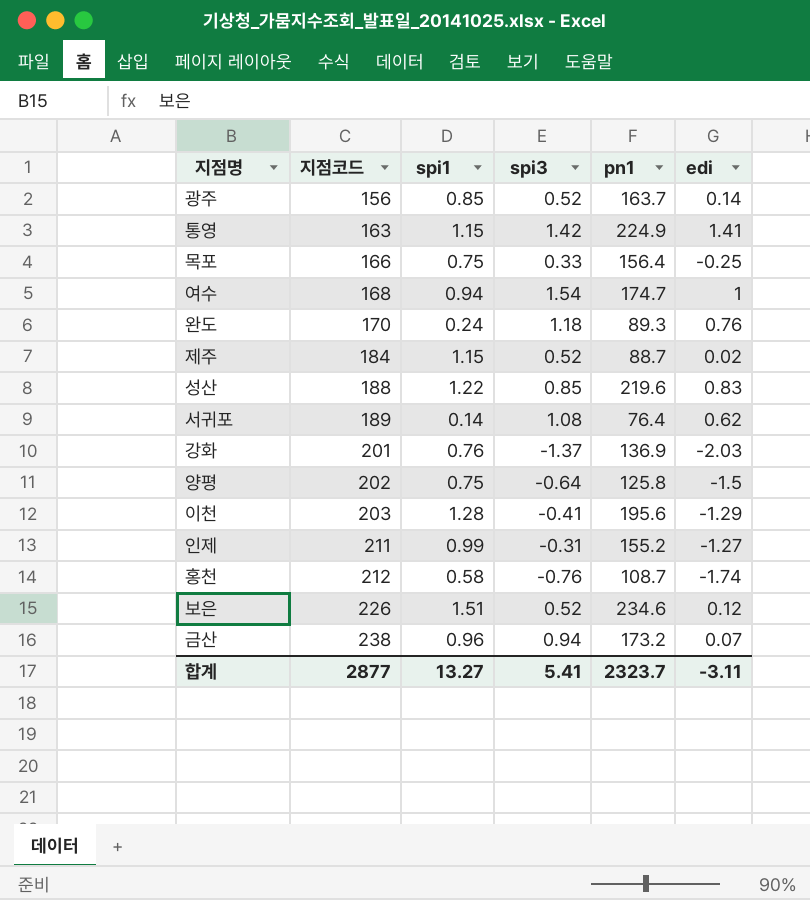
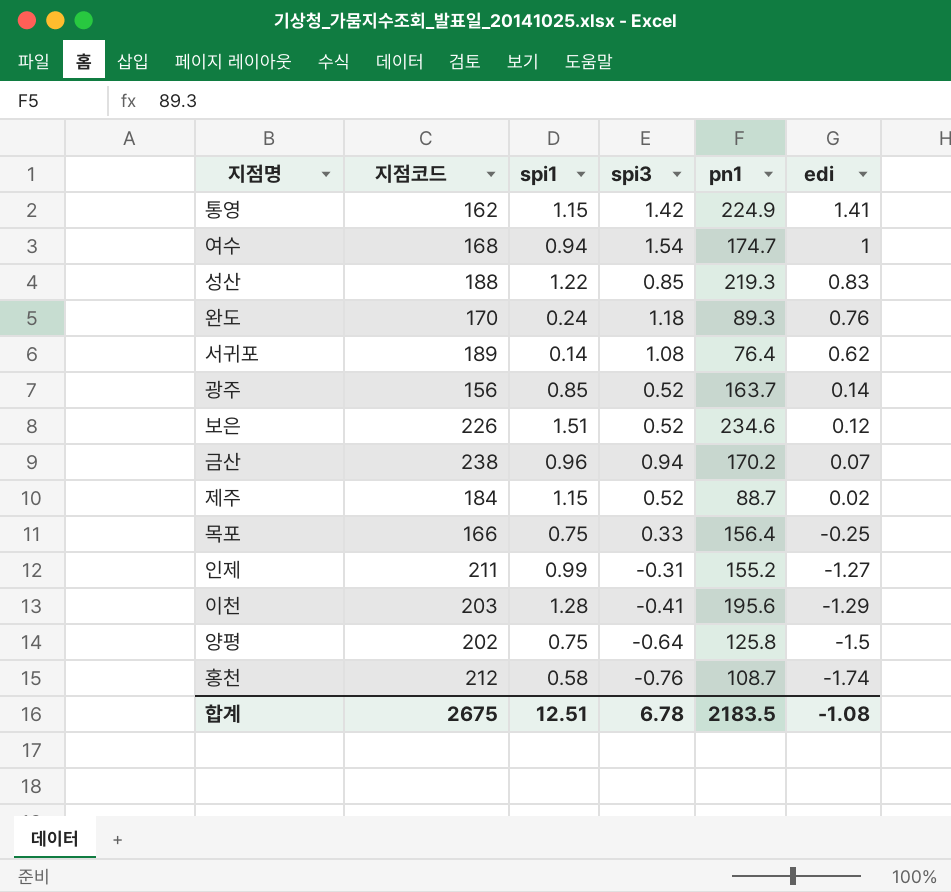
row order: 지점코드 ascending -> edi descending
row 강화: 201 | 0.76 | -1.37 | 136.9 | -2.03 -> none
통영 | 지점코드: 163 -> 162
성산 | pn1: 219.6 -> 219.3
금산 | pn1: 173.2 -> 170.2
합계 | 지점코드: 2877 -> 2675
합계 | spi1: 13.27 -> 12.51
합계 | spi3: 5.41 -> 6.78
합계 | pn1: 2323.7 -> 2183.5
합계 | edi: -3.11 -> -1.08

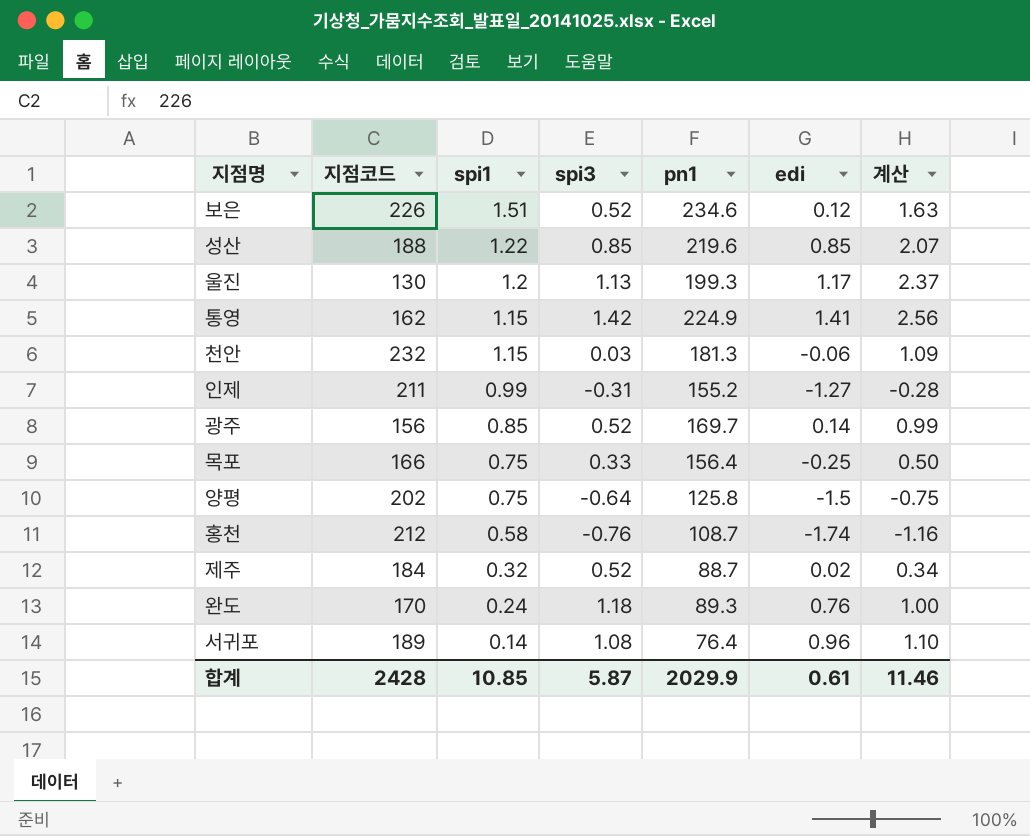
row order: edi descending -> spi1 descending
column 계산 | formula: none -> [spi1] + [edi]
row 여수: 168 | 0.94 | 1.54 | 174.7 | 1 -> none
row 금산: 238 | 0.96 | 0.94 | 170.2 | 0.07 -> none
row 이천: 203 | 1.28 | -0.41 | 195.6 | -1.29 -> none
성산 | pn1: 219.3 -> 219.6
성산 | edi: 0.83 -> 0.85
row 울진: none -> 130 | 1.2 | 1.13 | 199.3 | 1.17 | 2.37
row 천안: none -> 232 | 1.15 | 0.03 | 181.3 | -0.06 | 1.09
광주 | pn1: 163.7 -> 169.7
제주 | spi1: 1.15 -> 0.32
서귀포 | edi: 0.62 -> 0.96
합계 | 지점코드: 2675 -> 2428
합계 | spi1: 12.51 -> 10.85
합계 | spi3: 6.78 -> 5.87
합계 | pn1: 2183.5 -> 2029.9
합계 | edi: -1.08 -> 0.61

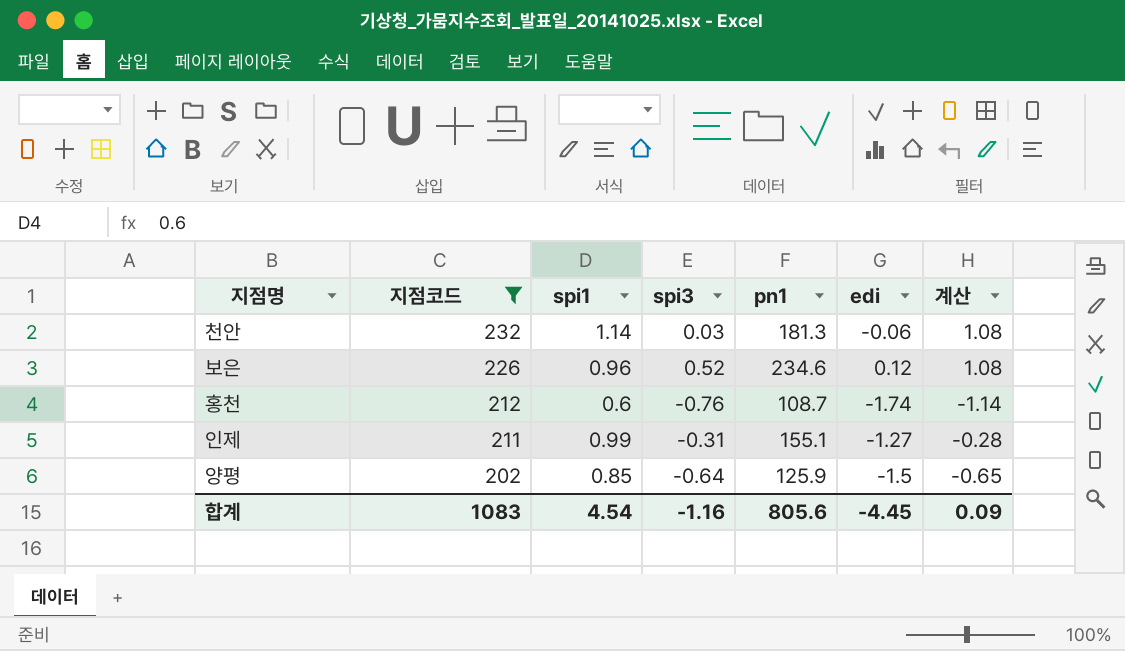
filter: none -> 지점코드 >= 202
row order: spi1 descending -> 지점코드 descending
천안 | spi1: 1.15 -> 1.14
천안 | 계산: 1.09 -> 1.08
보은 | spi1: 1.51 -> 0.96
보은 | 계산: 1.63 -> 1.08
홍천 | spi1: 0.58 -> 0.6
홍천 | 계산: -1.16 -> -1.14
인제 | pn1: 155.2 -> 155.1
양평 | spi1: 0.75 -> 0.85
양평 | pn1: 125.8 -> 125.9
양평 | 계산: -0.75 -> -0.65
합계 | 지점코드: 2428 -> 1083
합계 | spi1: 10.85 -> 4.54
합계 | spi3: 5.87 -> -1.16
합계 | pn1: 2029.9 -> 805.6
합계 | edi: 0.61 -> -4.45
합계 | 계산: 11.46 -> 0.09

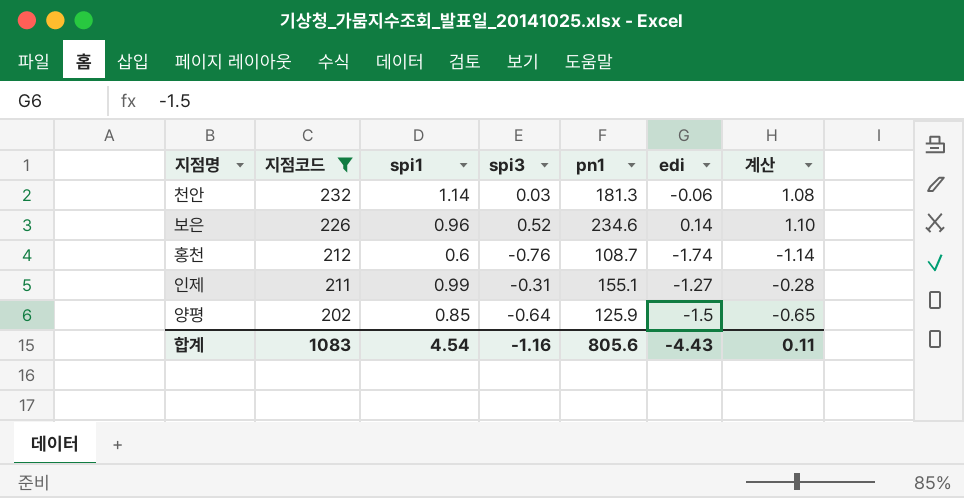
보은 | edi: 0.12 -> 0.14
보은 | 계산: 1.08 -> 1.10
합계 | edi: -4.45 -> -4.43
합계 | 계산: 0.09 -> 0.11

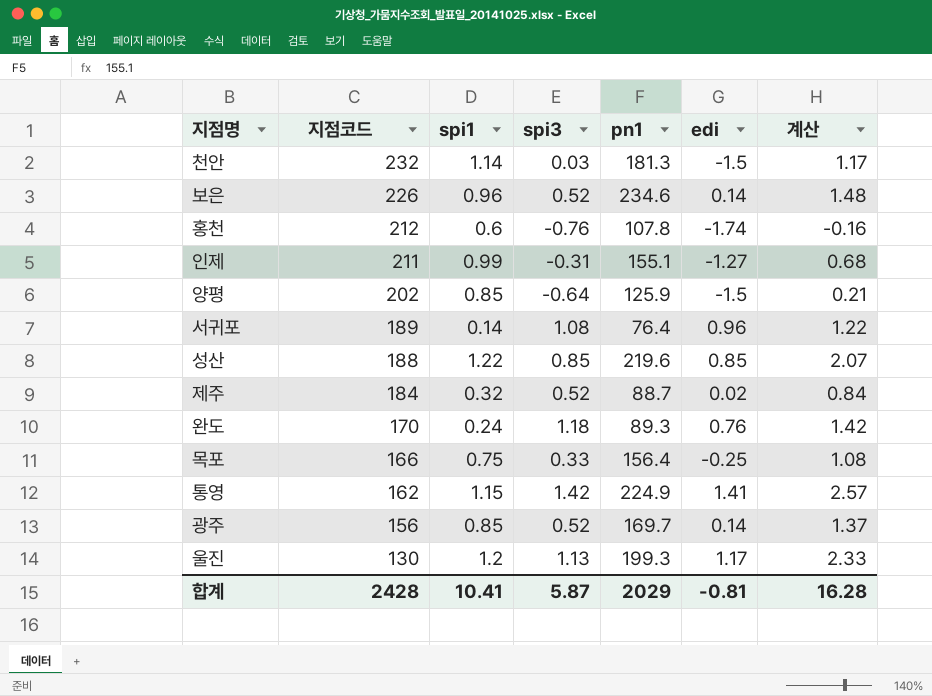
filter: 지점코드 >= 202 -> none
column 계산 | formula: [spi1] + [edi] -> [spi1] + [spi3]
천안 | edi: -0.06 -> -1.5
홍천 | pn1: 108.7 -> 107.8
합계 | 지점코드: 1083 -> 2428
합계 | spi1: 4.54 -> 10.41
합계 | spi3: -1.16 -> 5.87
합계 | pn1: 805.6 -> 2029
합계 | edi: -4.43 -> -0.81
합계 | 계산: 0.11 -> 16.28

